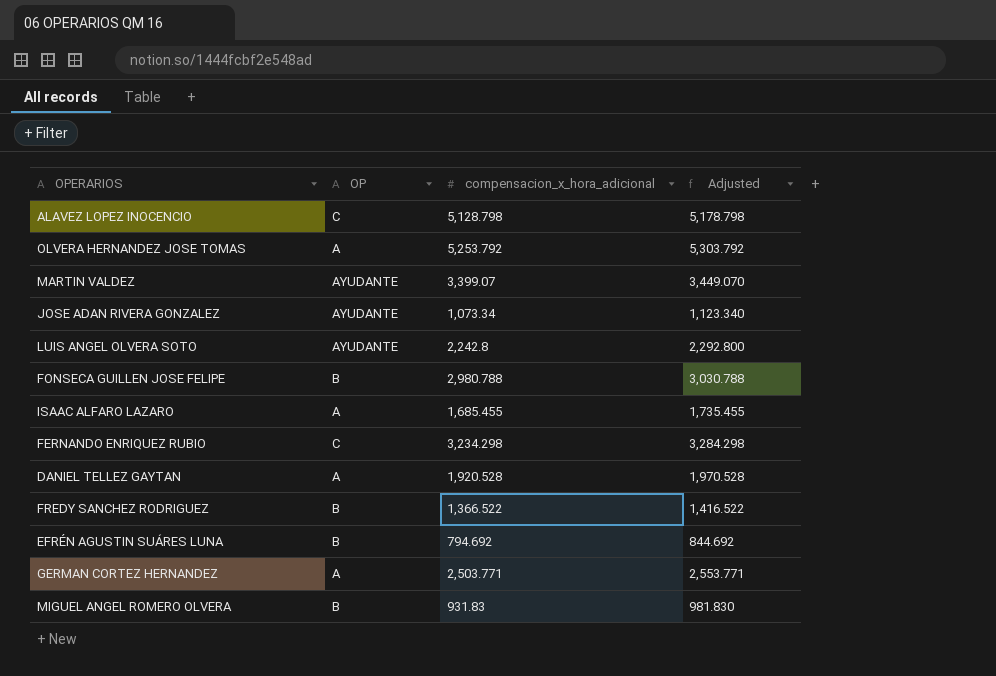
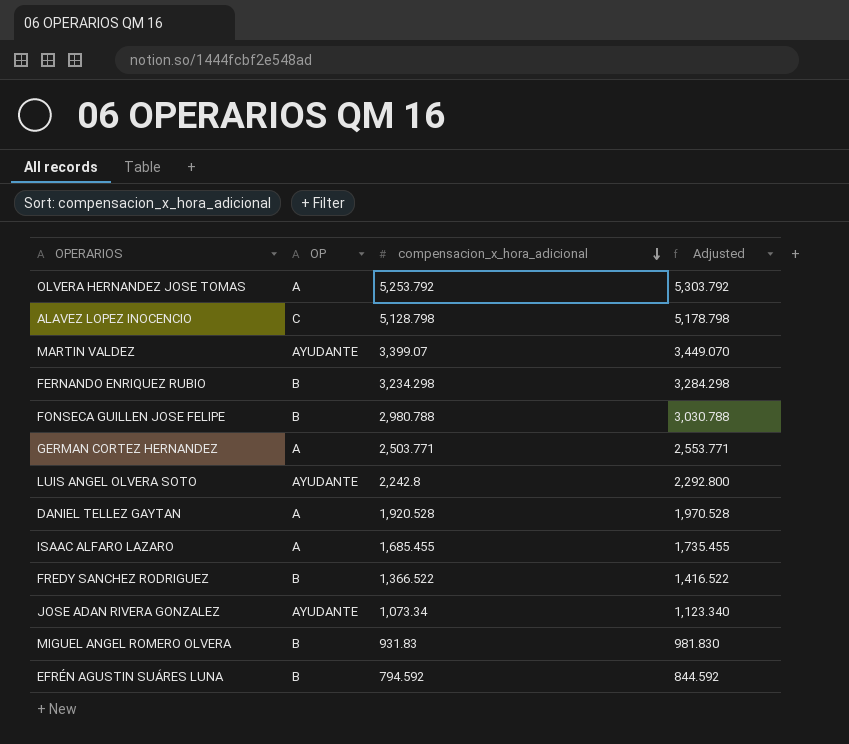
row order: none -> compensacion_x_hora_adicional descending
FERNANDO ENRIQUEZ RUBIO | OP: C -> B
EFRÉN AGUSTIN SUÁRES LUNA | compensacion_x_hora_adicional: 794.692 -> 794.592
EFRÉN AGUSTIN SUÁRES LUNA | Adjusted: 844.692 -> 844.592

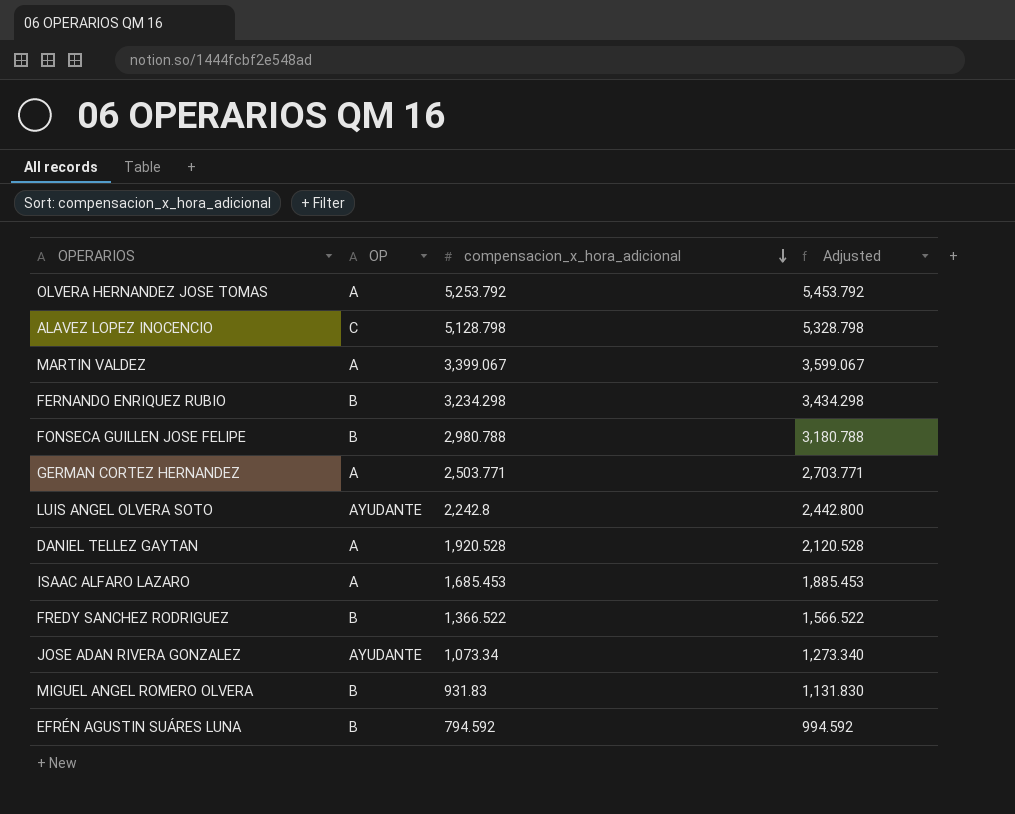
column Adjusted | formula: [compensacion_x_hora_adicional] + 50 -> [compensacion_x_hora_adicional] + 200
MARTIN VALDEZ | OP: AYUDANTE -> A
MARTIN VALDEZ | compensacion_x_hora_adicional: 3,399.07 -> 3,399.067
ISAAC ALFARO LAZARO | compensacion_x_hora_adicional: 1,685.455 -> 1,685.453

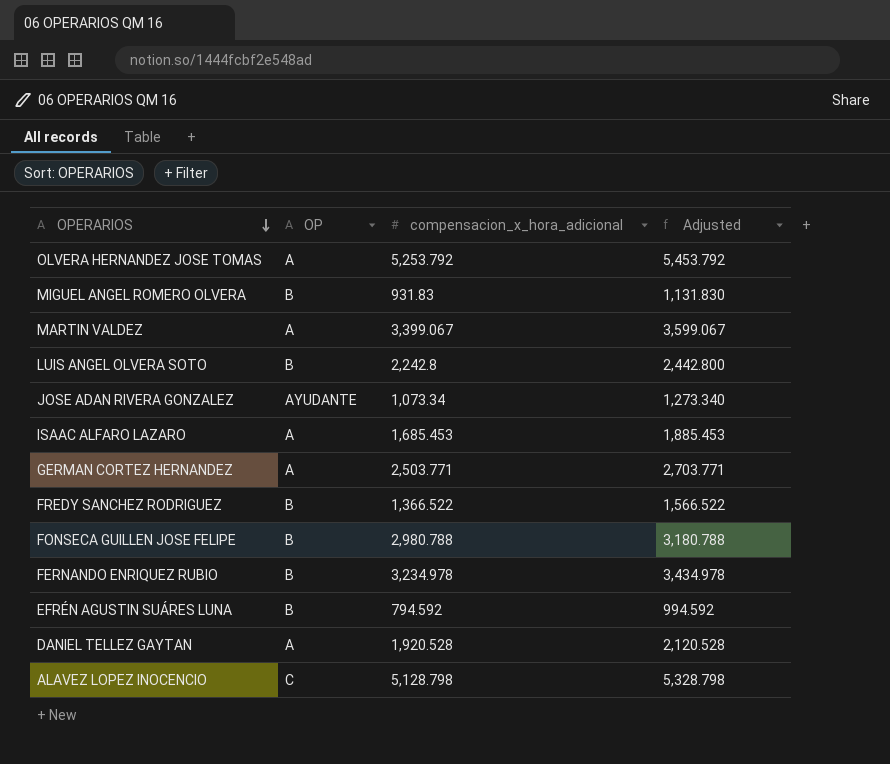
row order: compensacion_x_hora_adicional descending -> OPERARIOS descending
LUIS ANGEL OLVERA SOTO | OP: AYUDANTE -> B
FERNANDO ENRIQUEZ RUBIO | compensacion_x_hora_adicional: 3,234.298 -> 3,234.978
FERNANDO ENRIQUEZ RUBIO | Adjusted: 3,434.298 -> 3,434.978

